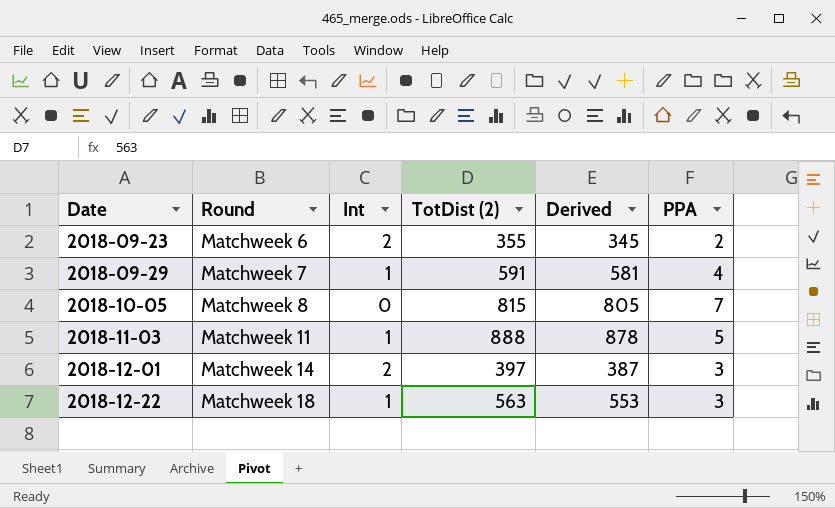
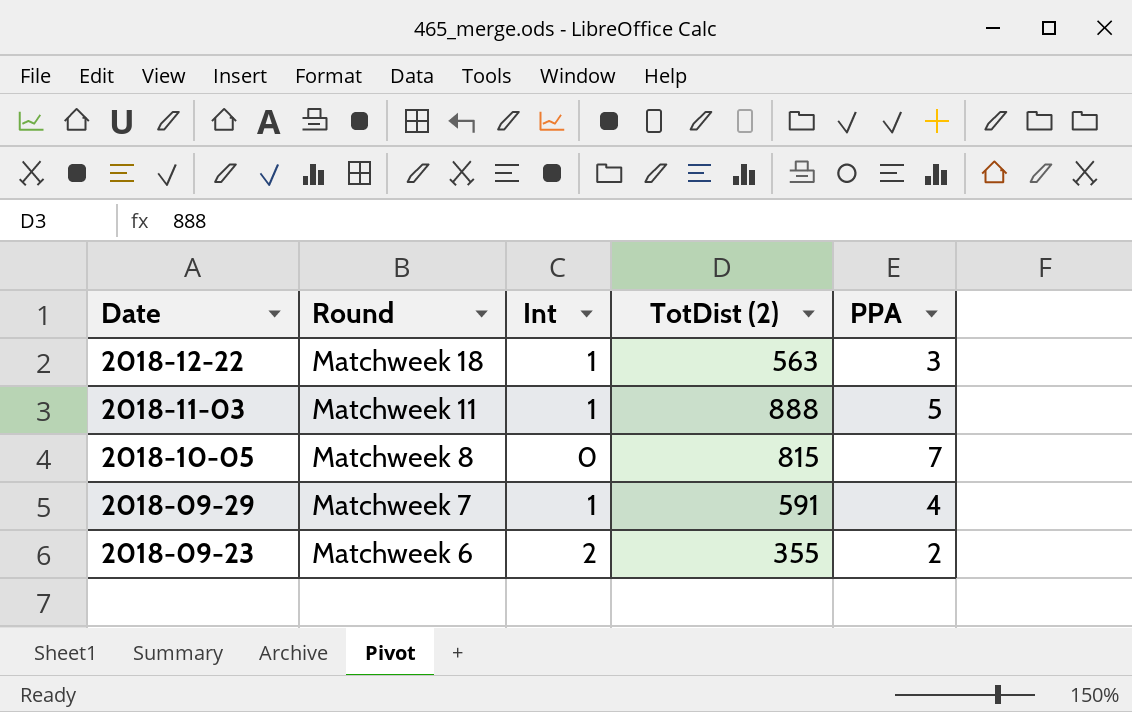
row order: Date ascending -> Date descending
column Derived | formula: [TotDist (2)] - 10 -> none
row 2018-12-01: Matchweek 14 | 2 | 397 | 387 | 3 -> none

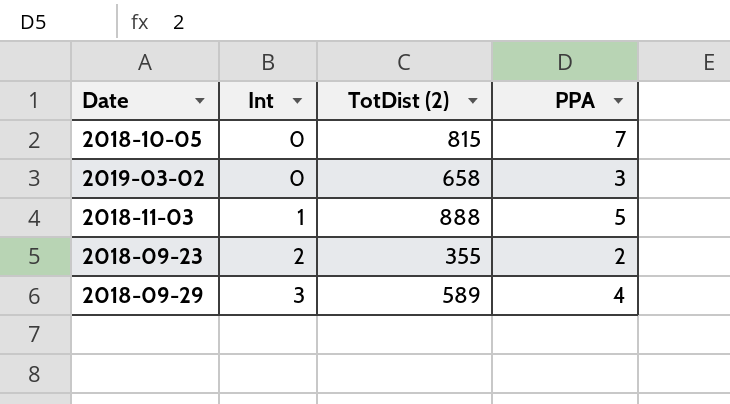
row order: Date descending -> Int ascending
column Round | position: 2 -> none
row 2018-12-22: Matchweek 18 | 1 | 563 | 3 -> none
row 2019-03-02: none -> 0 | 658 | 3
2018-09-29 | Int: 1 -> 3
2018-09-29 | TotDist (2): 591 -> 589

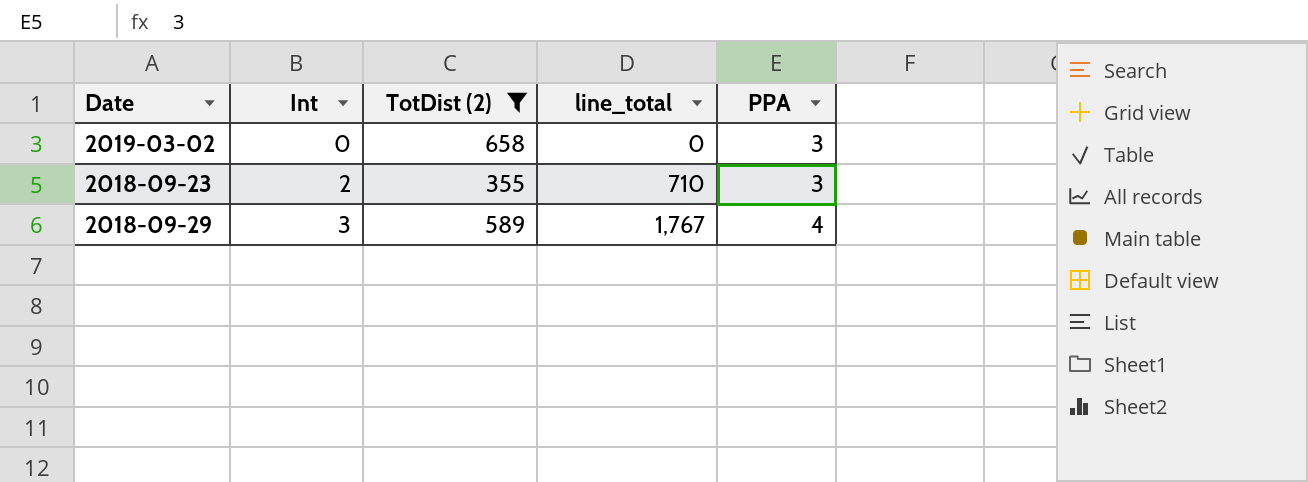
filter: none -> TotDist (2) <= 658
column line_total | formula: none -> [Int] * [TotDist (2)]
2018-09-23 | PPA: 2 -> 3

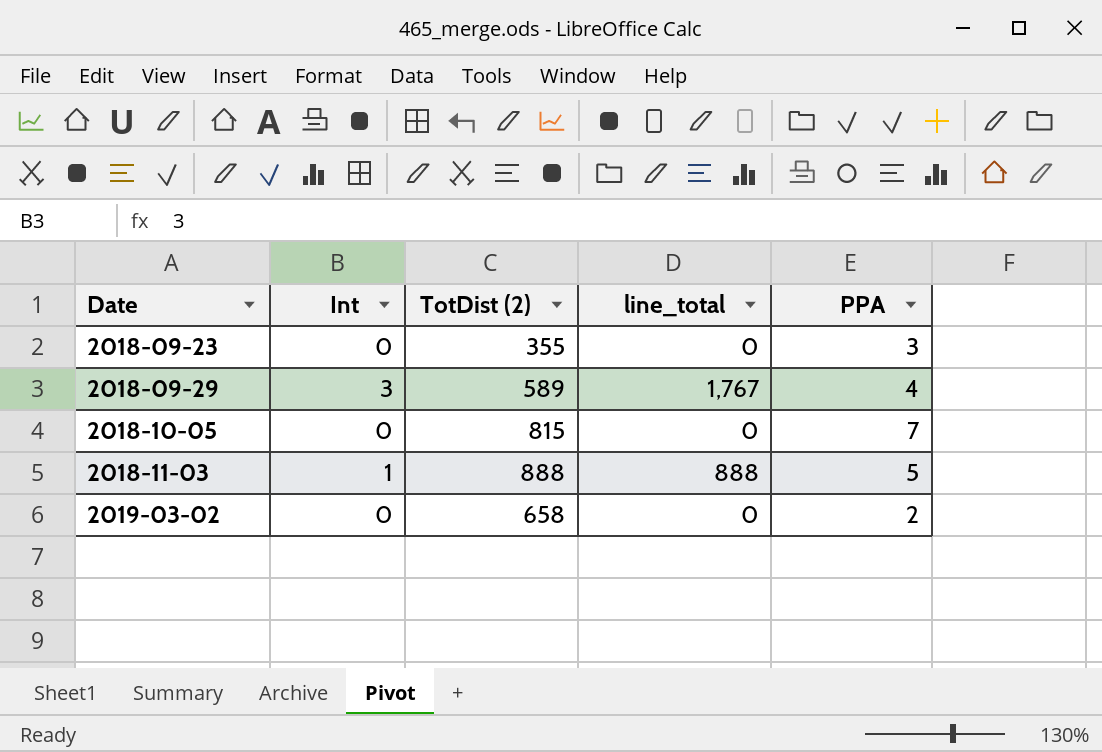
filter: TotDist (2) <= 658 -> none
row order: Int ascending -> Date ascending
2018-09-23 | Int: 2 -> 0
2018-09-23 | line_total: 710 -> 0
2019-03-02 | PPA: 3 -> 2

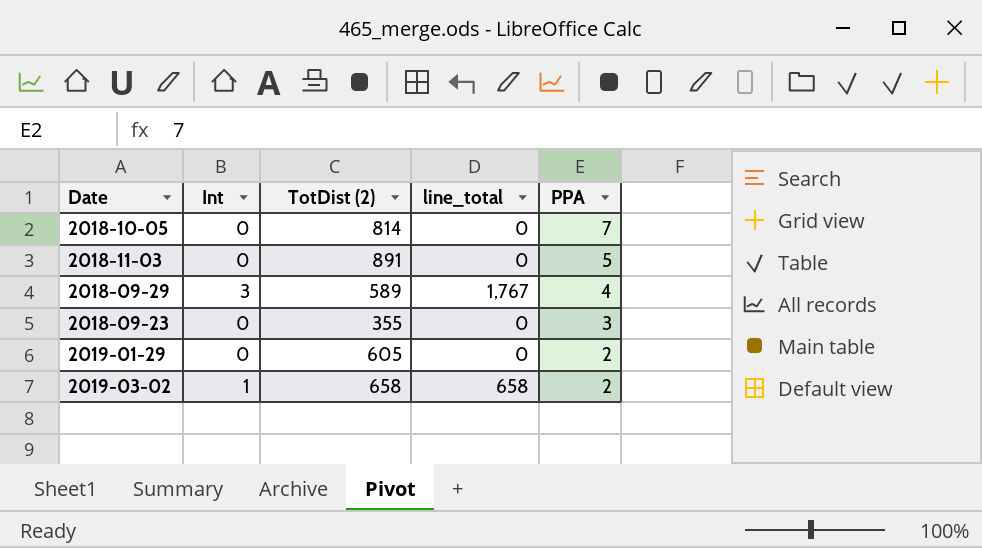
row order: Date ascending -> PPA descending
2018-10-05 | TotDist (2): 815 -> 814
2018-11-03 | Int: 1 -> 0
2018-11-03 | TotDist (2): 888 -> 891
2018-11-03 | line_total: 888 -> 0
row 2019-01-29: none -> 0 | 605 | 0 | 2
2019-03-02 | Int: 0 -> 1
2019-03-02 | line_total: 0 -> 658

